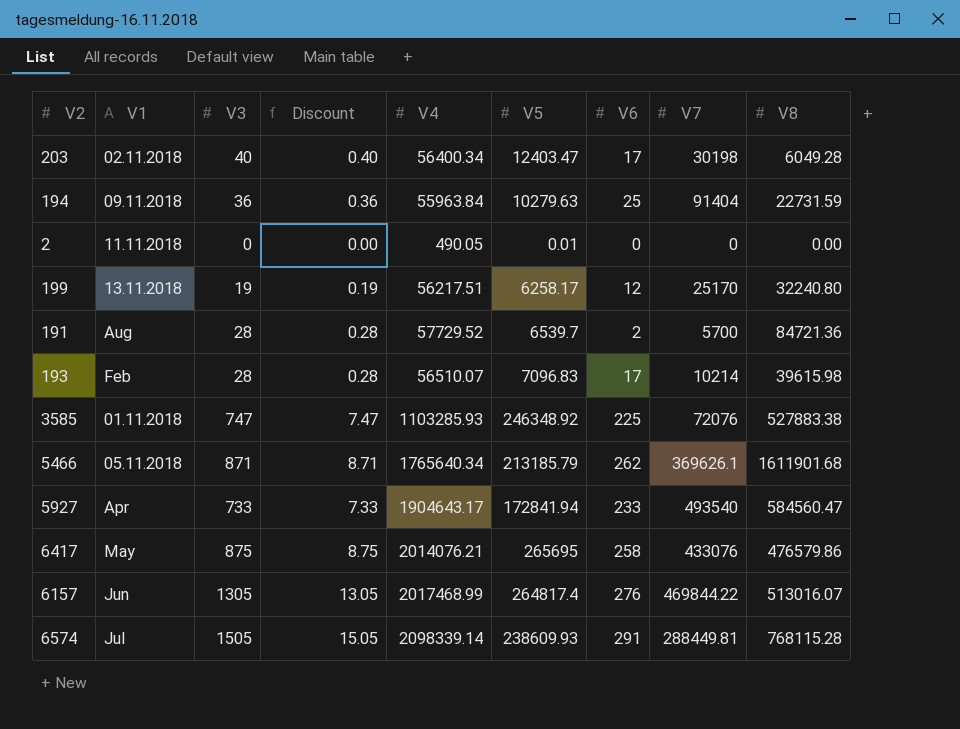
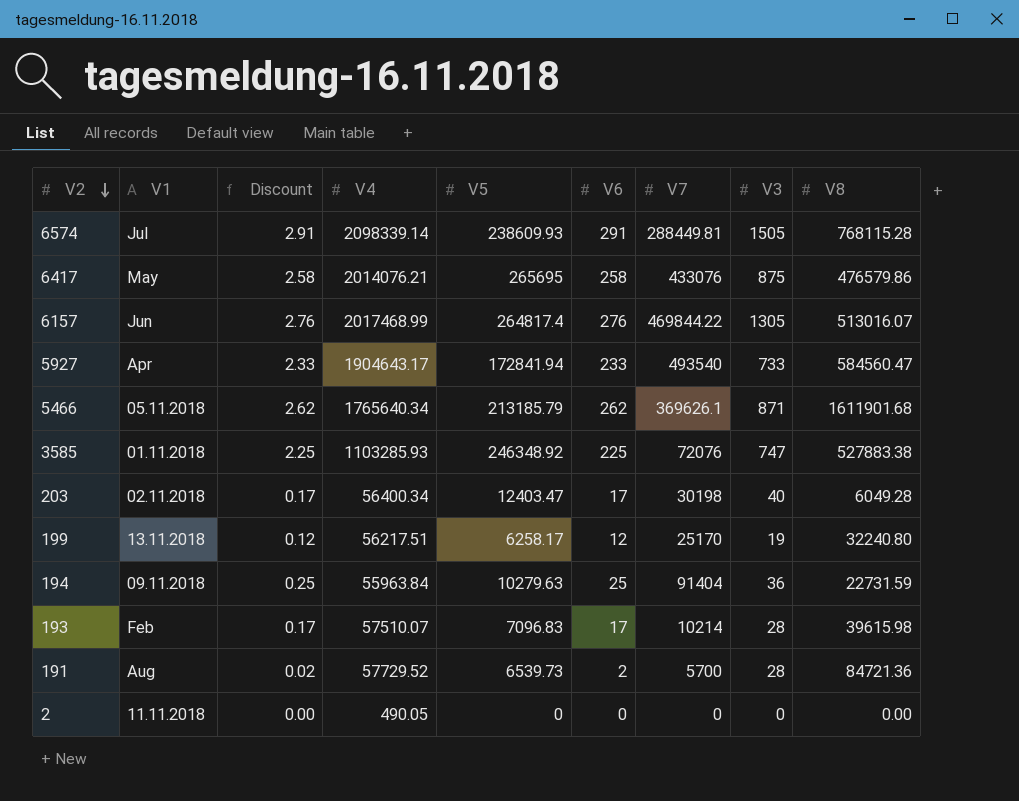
row order: none -> V2 descending
column Discount | formula: [V3] * 0.01 -> [V6] * 0.01
column V3 | position: 3 -> 8
193 | V4: 56510.07 -> 57510.07
191 | V5: 6539.7 -> 6539.73
2 | V5: 0.01 -> 0

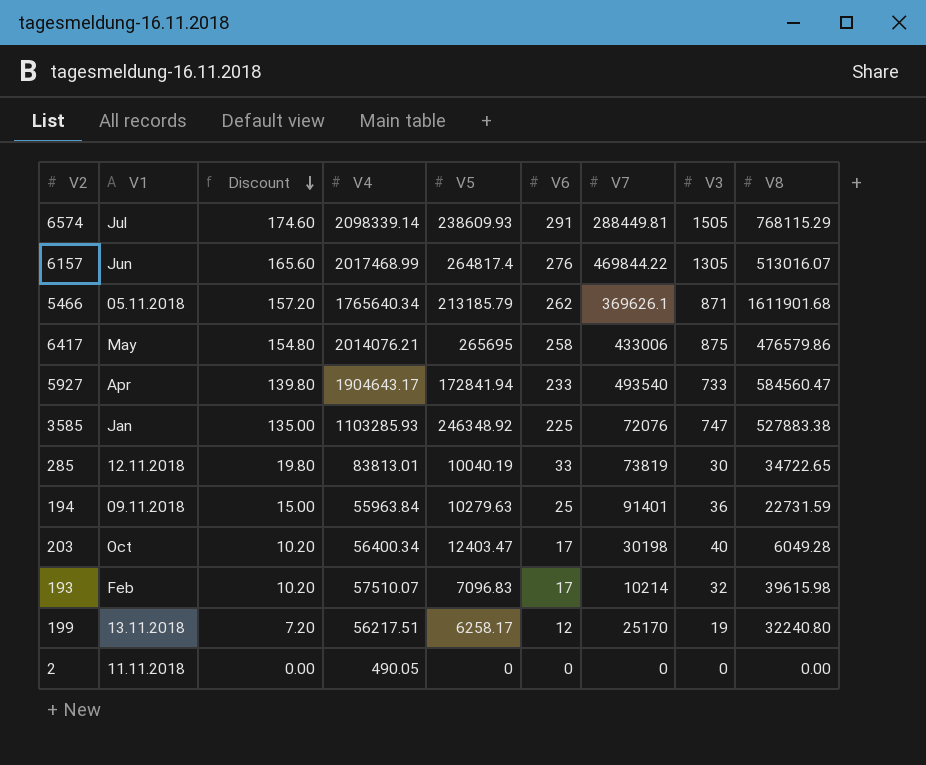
row order: V2 descending -> Discount descending
column Discount | formula: [V6] * 0.01 -> [V6] * 0.6
row 191: Aug | 0.02 | 57729.52 | 6539.73 | 2 | 5700 | 28 | 84721.36 -> none
6574 | V8: 768115.28 -> 768115.29
6417 | V7: 433076 -> 433006
3585 | V1: 01.11.2018 -> Jan
row 285: none -> 12.11.2018 | 19.80 | 83813.01 | 10040.19 | 33 | 73819 | 30 | 34722.65
194 | V7: 91404 -> 91401
203 | V1: 02.11.2018 -> Oct
193 | V3: 28 -> 32

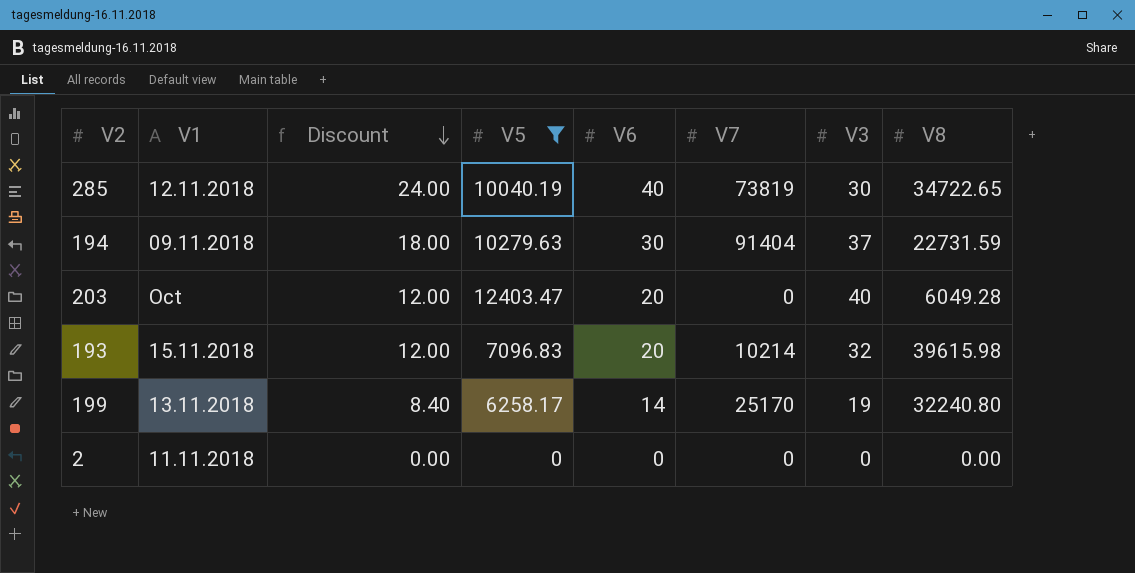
filter: none -> V5 <= 12403.47
column V4 | position: 4 -> none
285 | Discount: 19.80 -> 24.00
285 | V6: 33 -> 40
194 | Discount: 15.00 -> 18.00
194 | V6: 25 -> 30
194 | V7: 91401 -> 91404
194 | V3: 36 -> 37
203 | Discount: 10.20 -> 12.00
203 | V6: 17 -> 20
203 | V7: 30198 -> 0
193 | V1: Feb -> 15.11.2018
193 | Discount: 10.20 -> 12.00
193 | V6: 17 -> 20
199 | Discount: 7.20 -> 8.40
199 | V6: 12 -> 14

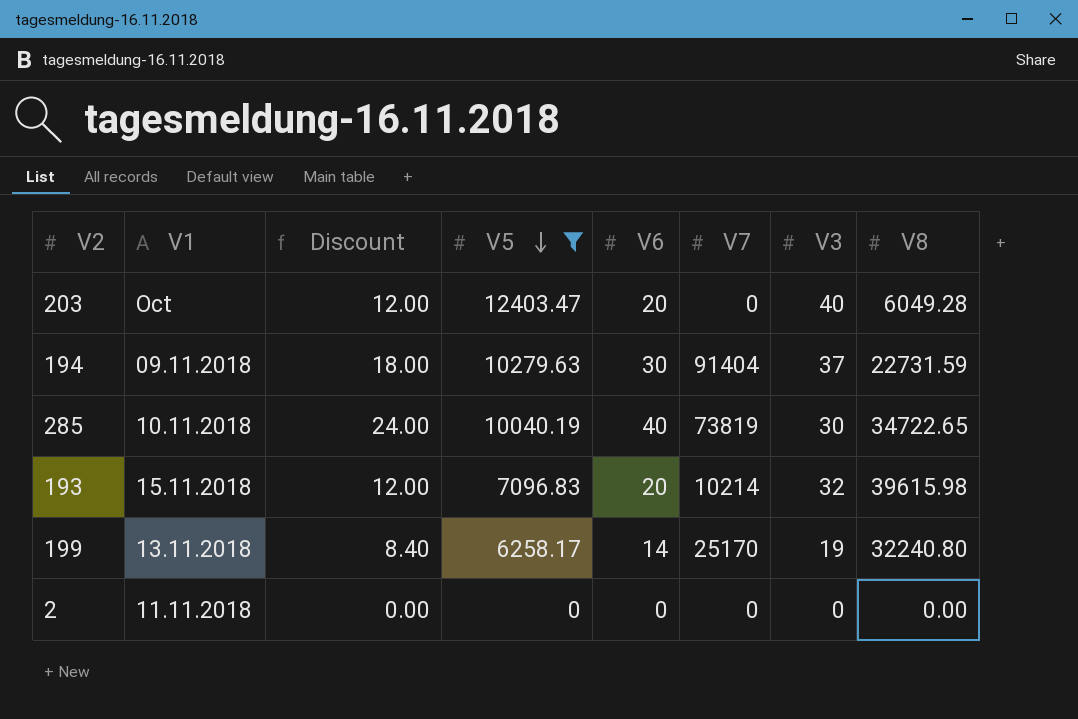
row order: Discount descending -> V5 descending
285 | V1: 12.11.2018 -> 10.11.2018

